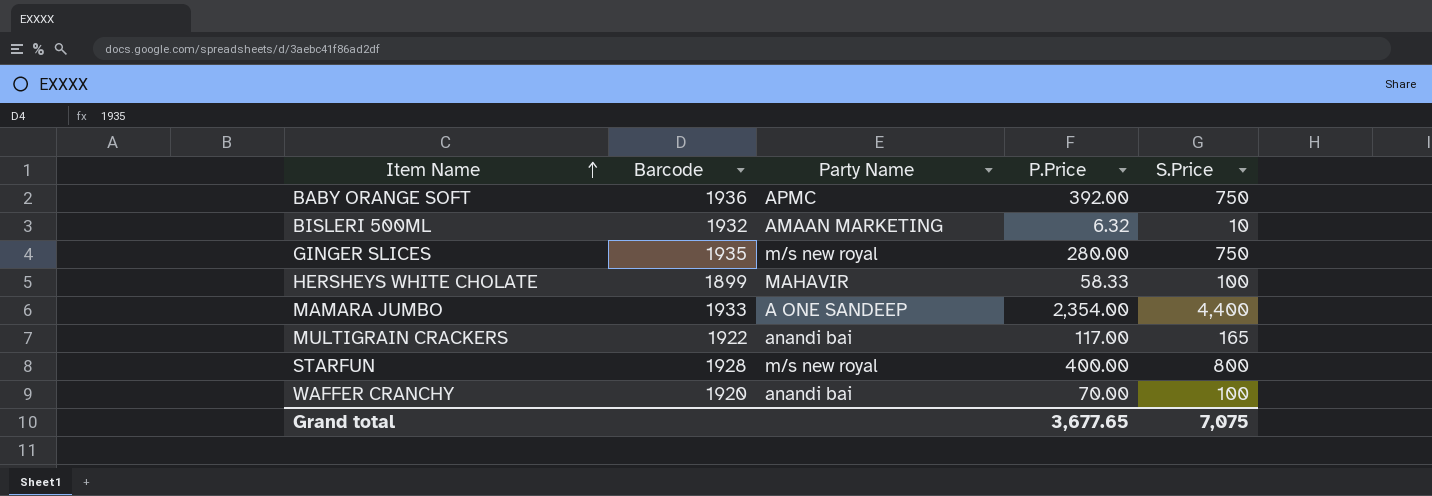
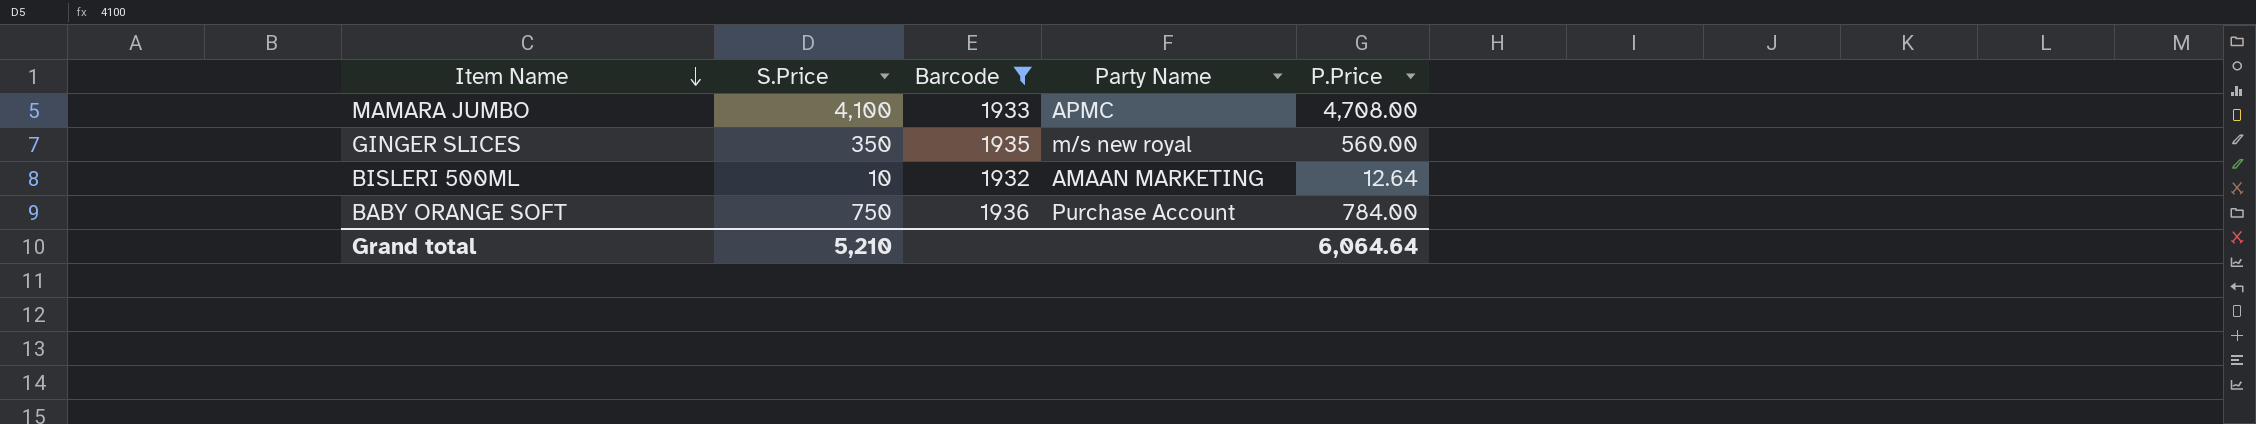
filter: none -> Barcode >= 1932
row order: Item Name ascending -> Item Name descending
column S.Price | position: 5 -> 2
MAMARA JUMBO | S.Price: 4,400 -> 4,100
MAMARA JUMBO | Party Name: A ONE SANDEEP -> APMC
MAMARA JUMBO | P.Price: 2,354.00 -> 4,708.00
GINGER SLICES | S.Price: 750 -> 350
GINGER SLICES | P.Price: 280.00 -> 560.00
BISLERI 500ML | P.Price: 6.32 -> 12.64
BABY ORANGE SOFT | Party Name: APMC -> Purchase Account
BABY ORANGE SOFT | P.Price: 392.00 -> 784.00
Grand total | S.Price: 7,075 -> 5,210
Grand total | P.Price: 3,677.65 -> 6,064.64

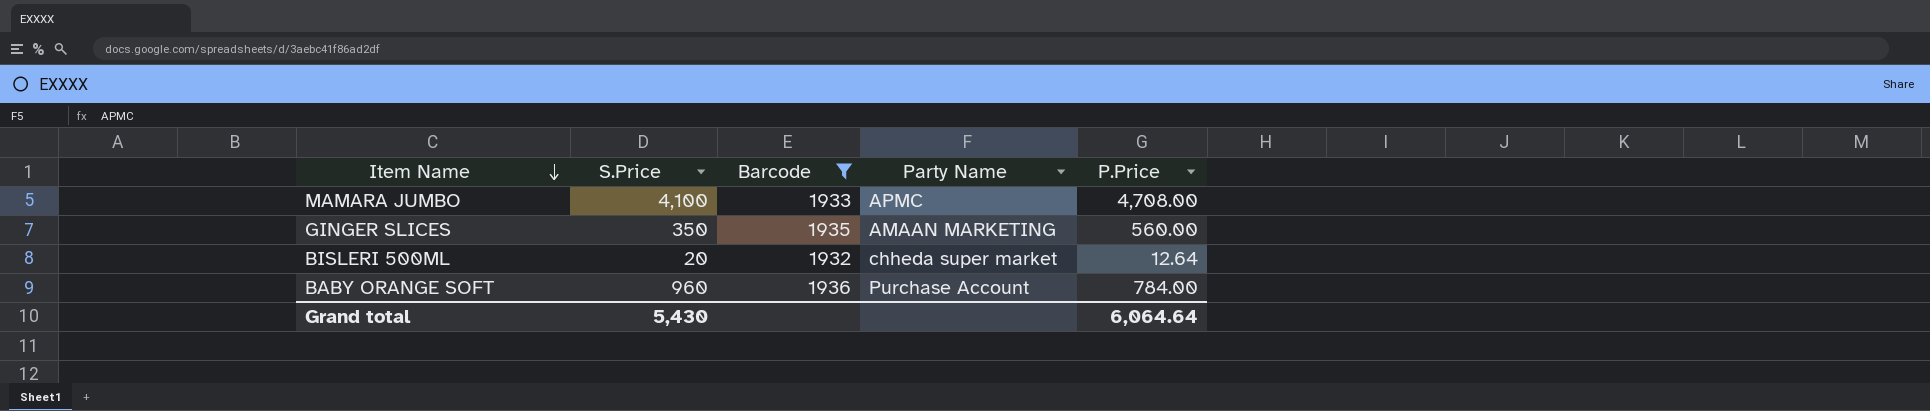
GINGER SLICES | Party Name: m/s new royal -> AMAAN MARKETING
BISLERI 500ML | S.Price: 10 -> 20
BISLERI 500ML | Party Name: AMAAN MARKETING -> chheda super market
BABY ORANGE SOFT | S.Price: 750 -> 960
Grand total | S.Price: 5,210 -> 5,430

